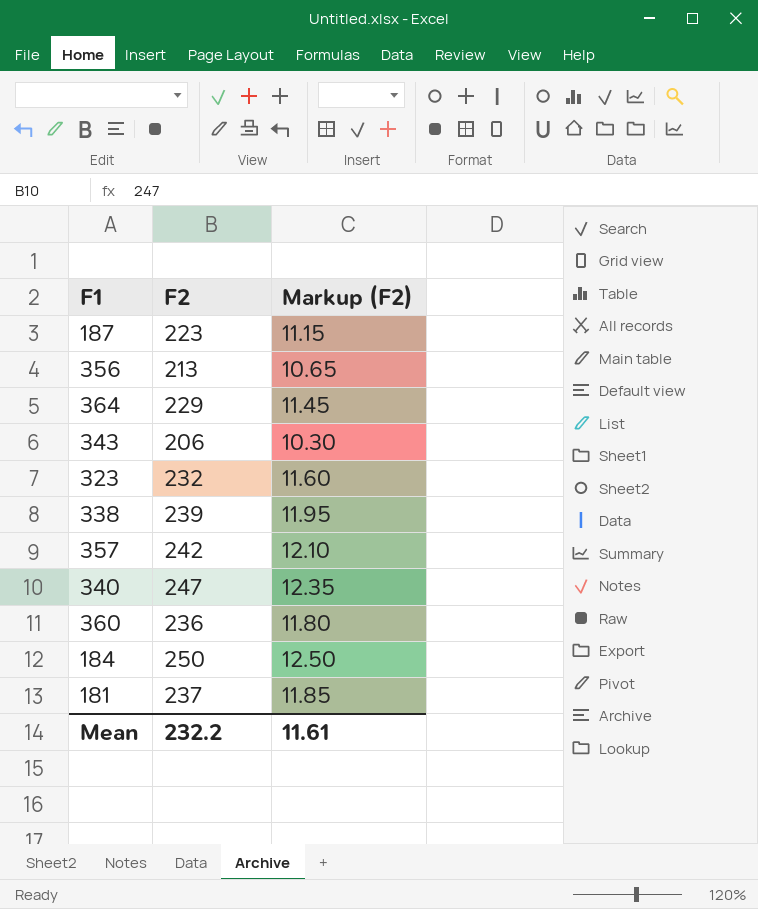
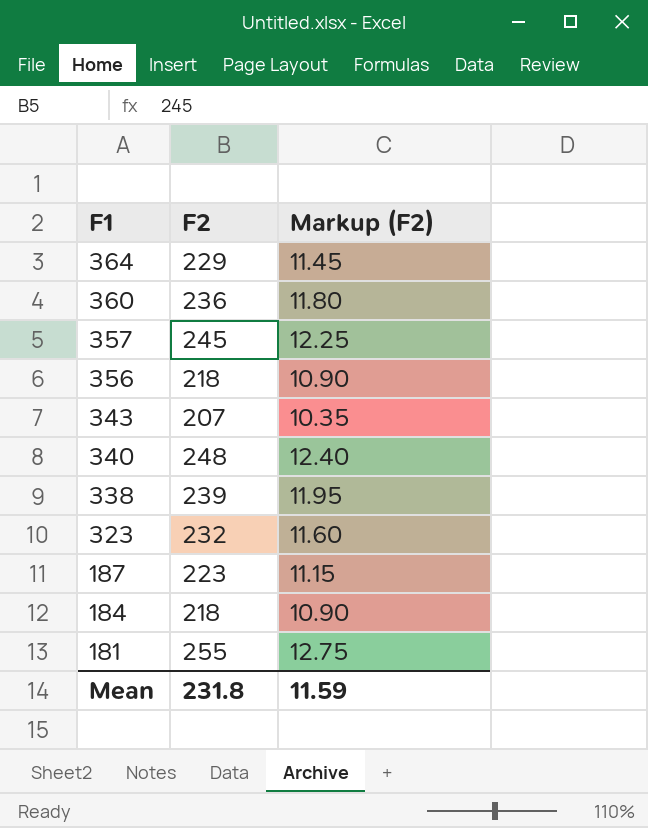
row order: none -> F1 descending
357 | F2: 242 -> 245
357 | Markup (F2): 12.10 -> 12.25
356 | F2: 213 -> 218
356 | Markup (F2): 10.65 -> 10.90
343 | F2: 206 -> 207
343 | Markup (F2): 10.30 -> 10.35
340 | F2: 247 -> 248
340 | Markup (F2): 12.35 -> 12.40
184 | F2: 250 -> 218
184 | Markup (F2): 12.50 -> 10.90
181 | F2: 237 -> 255
181 | Markup (F2): 11.85 -> 12.75
Mean | F2: 232.2 -> 231.8
Mean | Markup (F2): 11.61 -> 11.59

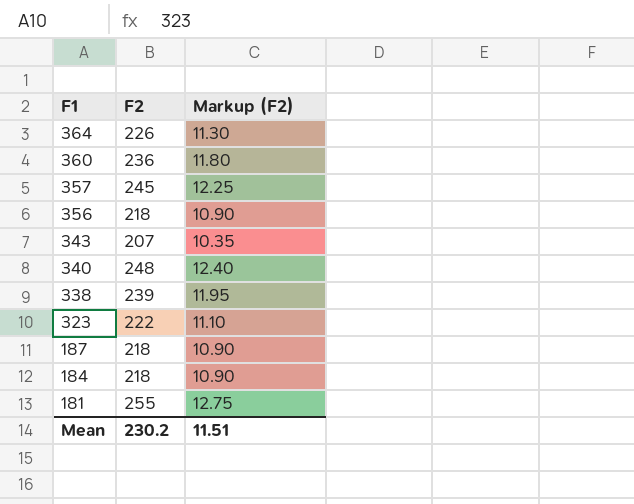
364 | F2: 229 -> 226
364 | Markup (F2): 11.45 -> 11.30
323 | F2: 232 -> 222
323 | Markup (F2): 11.60 -> 11.10
187 | F2: 223 -> 218
187 | Markup (F2): 11.15 -> 10.90
Mean | F2: 231.8 -> 230.2
Mean | Markup (F2): 11.59 -> 11.51

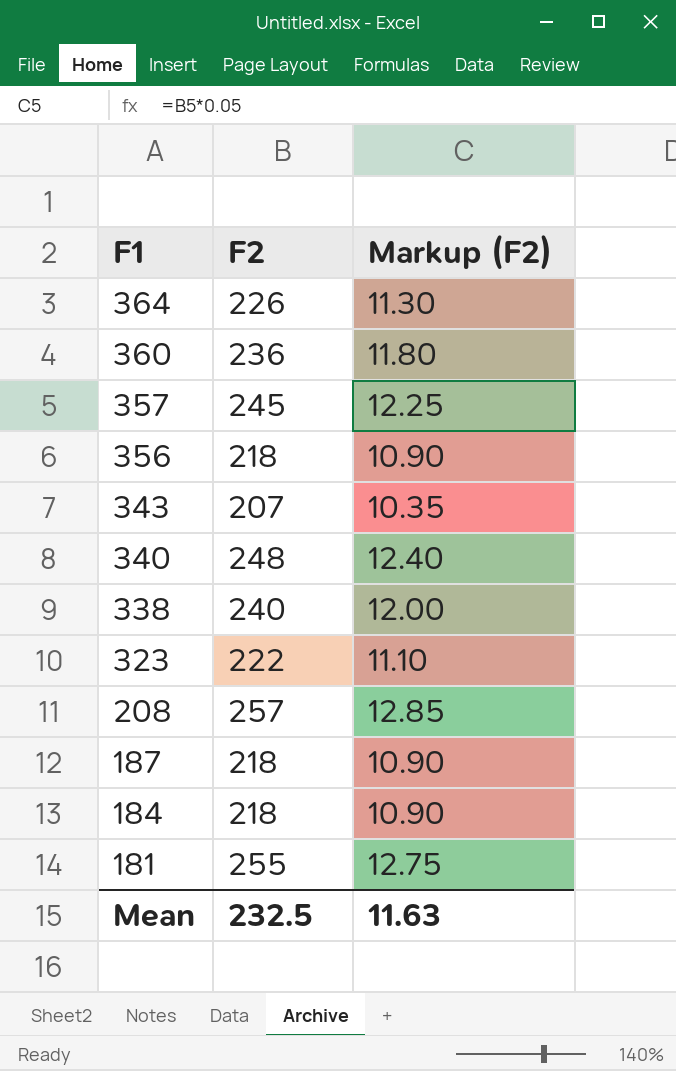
338 | F2: 239 -> 240
338 | Markup (F2): 11.95 -> 12.00
row 208: none -> 257 | 12.85
Mean | F2: 230.2 -> 232.5
Mean | Markup (F2): 11.51 -> 11.63

